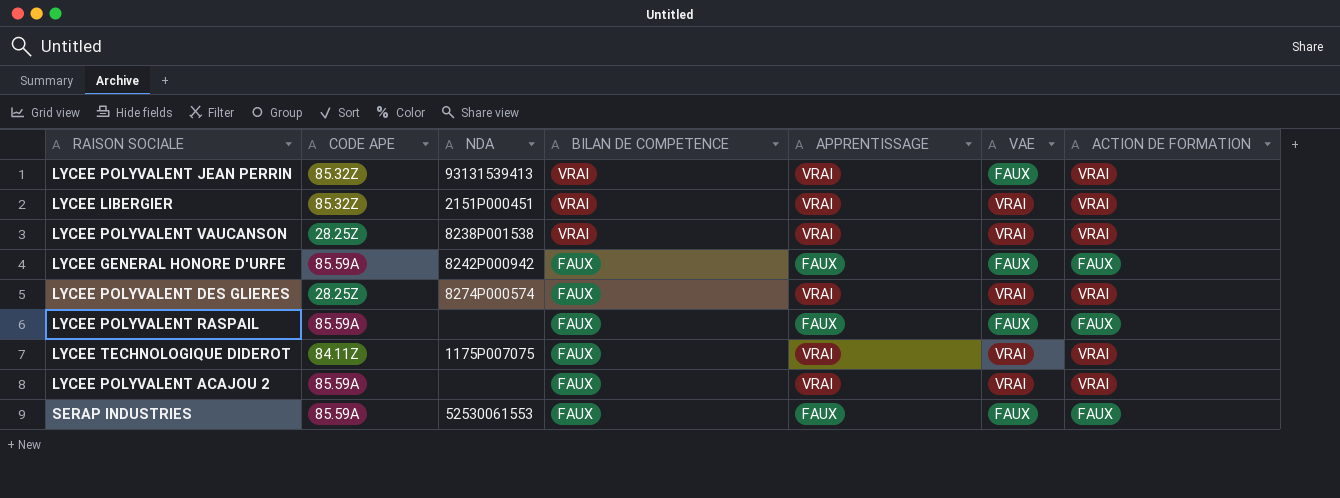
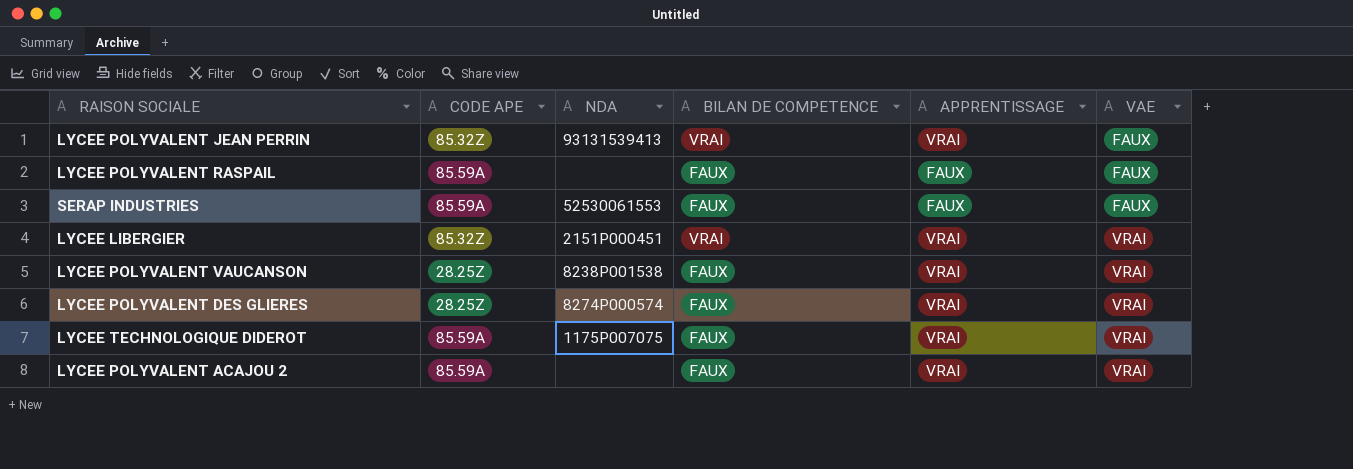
row order: BILAN DE COMPETENCE descending -> VAE ascending
column ACTION DE FORMATION | position: 7 -> none
row LYCEE GENERAL HONORE D'URFE: 85.59A | 8242P000942 | FAUX | FAUX | FAUX | FAUX -> none
LYCEE POLYVALENT VAUCANSON | BILAN DE COMPETENCE: VRAI -> FAUX
LYCEE TECHNOLOGIQUE DIDEROT | CODE APE: 84.11Z -> 85.59A

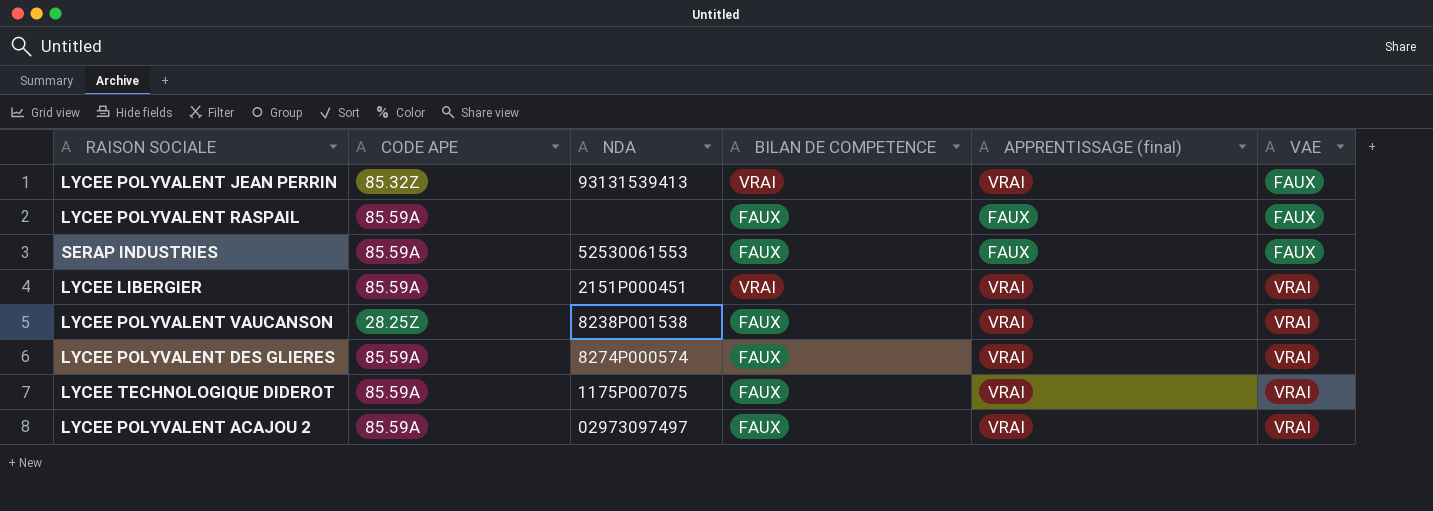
column name: APPRENTISSAGE -> APPRENTISSAGE (final)
LYCEE LIBERGIER | CODE APE: 85.32Z -> 85.59A
LYCEE POLYVALENT DES GLIERES | CODE APE: 28.25Z -> 85.59A
LYCEE POLYVALENT ACAJOU 2 | NDA: none -> 02973097497

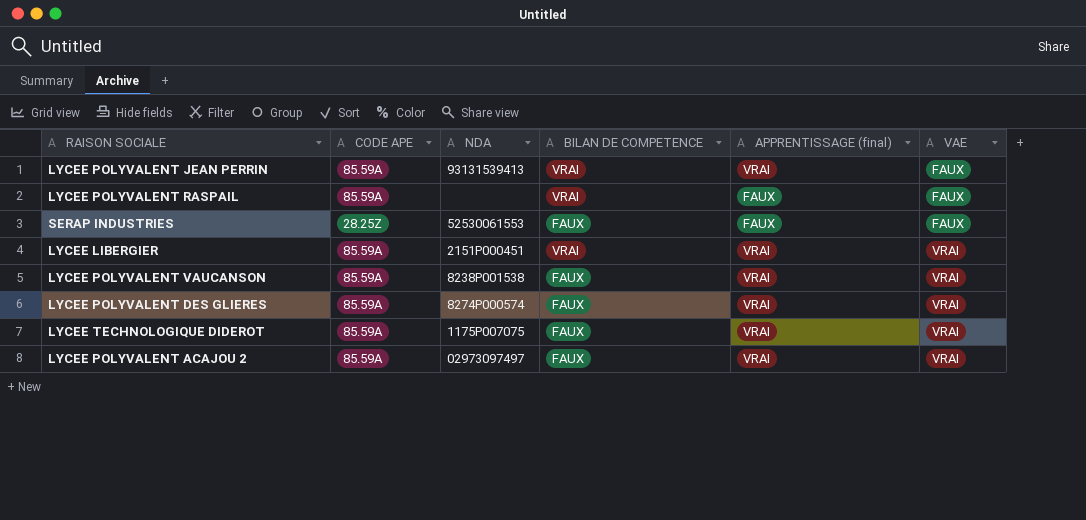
LYCEE POLYVALENT JEAN PERRIN | CODE APE: 85.32Z -> 85.59A
LYCEE POLYVALENT RASPAIL | BILAN DE COMPETENCE: FAUX -> VRAI
SERAP INDUSTRIES | CODE APE: 85.59A -> 28.25Z
LYCEE POLYVALENT VAUCANSON | CODE APE: 28.25Z -> 85.59A

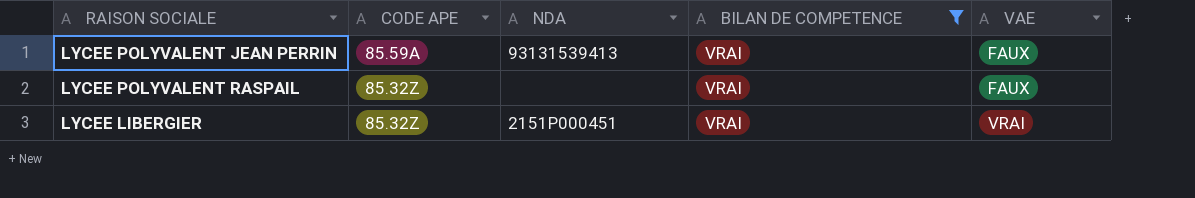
filter: none -> BILAN DE COMPETENCE = VRAI
column APPRENTISSAGE (final) | position: 5 -> none
LYCEE POLYVALENT RASPAIL | CODE APE: 85.59A -> 85.32Z
LYCEE LIBERGIER | CODE APE: 85.59A -> 85.32Z

